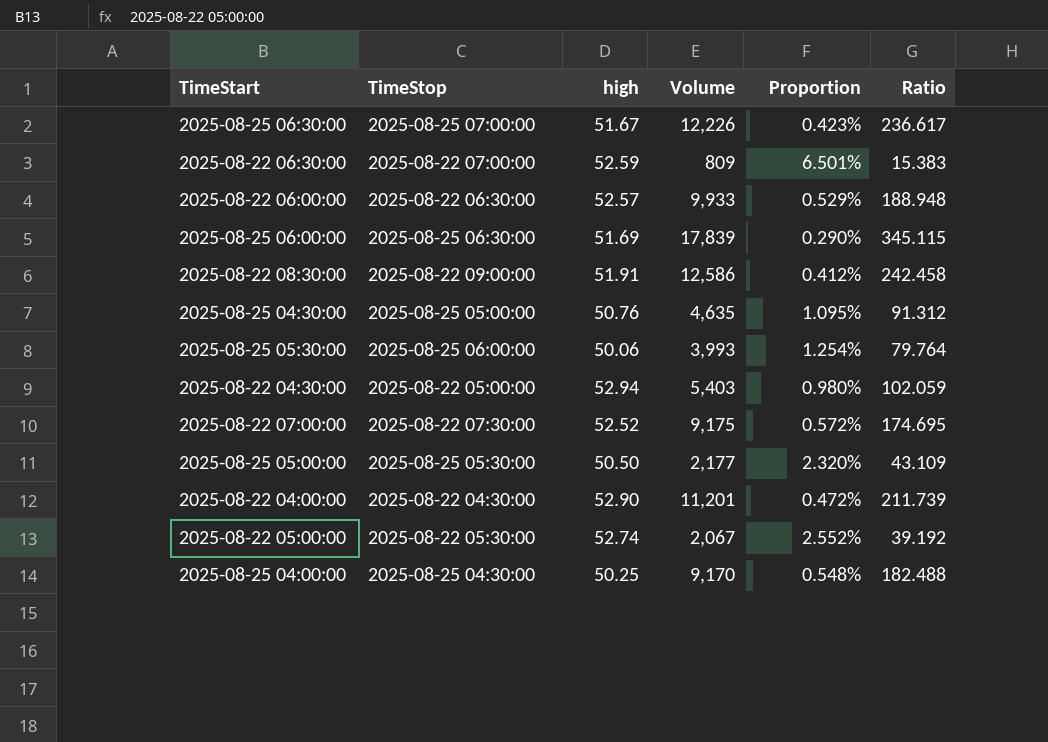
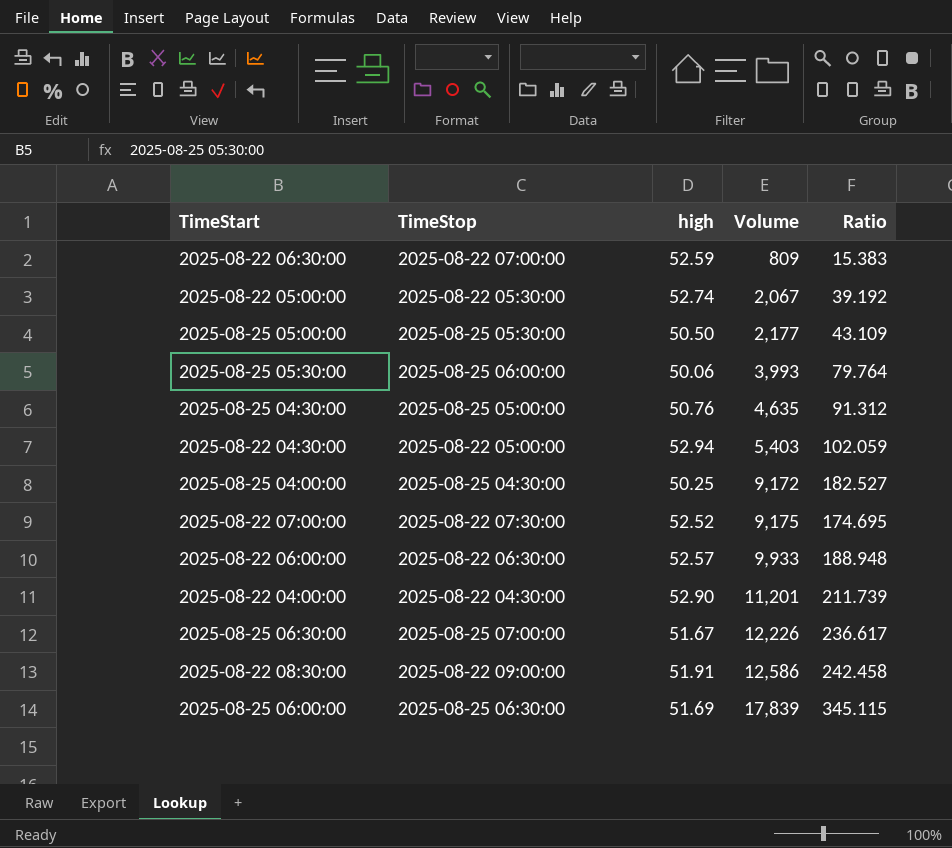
row order: none -> Volume ascending
column Proportion | formula: [high] / [Volume] -> none
2025-08-25 04:00:00 | Volume: 9,170 -> 9,172
2025-08-25 04:00:00 | Ratio: 182.488 -> 182.527

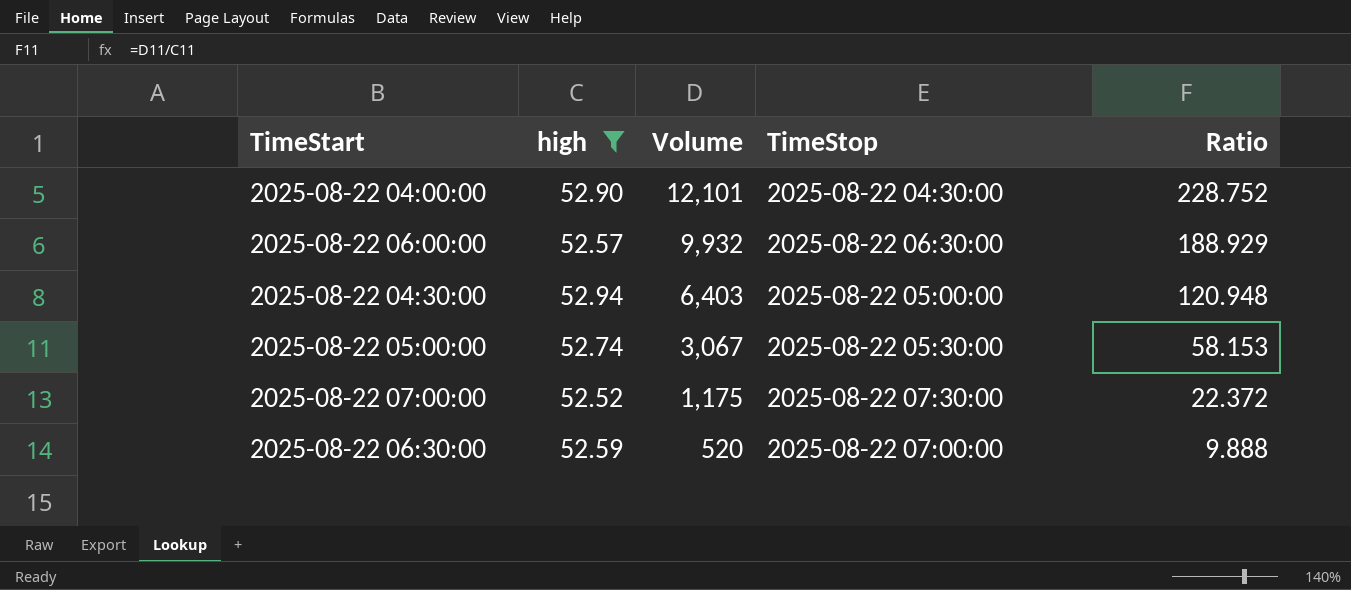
filter: none -> high >= 52.52
row order: Volume ascending -> Volume descending
column TimeStop | position: 2 -> 4
2025-08-22 04:00:00 | Volume: 11,201 -> 12,101
2025-08-22 04:00:00 | Ratio: 211.739 -> 228.752
2025-08-22 06:00:00 | Volume: 9,933 -> 9,932
2025-08-22 06:00:00 | Ratio: 188.948 -> 188.929
2025-08-22 04:30:00 | Volume: 5,403 -> 6,403
2025-08-22 04:30:00 | Ratio: 102.059 -> 120.948
2025-08-22 05:00:00 | Volume: 2,067 -> 3,067
2025-08-22 05:00:00 | Ratio: 39.192 -> 58.153
2025-08-22 07:00:00 | Volume: 9,175 -> 1,175
2025-08-22 07:00:00 | Ratio: 174.695 -> 22.372
2025-08-22 06:30:00 | Volume: 809 -> 520
2025-08-22 06:30:00 | Ratio: 15.383 -> 9.888

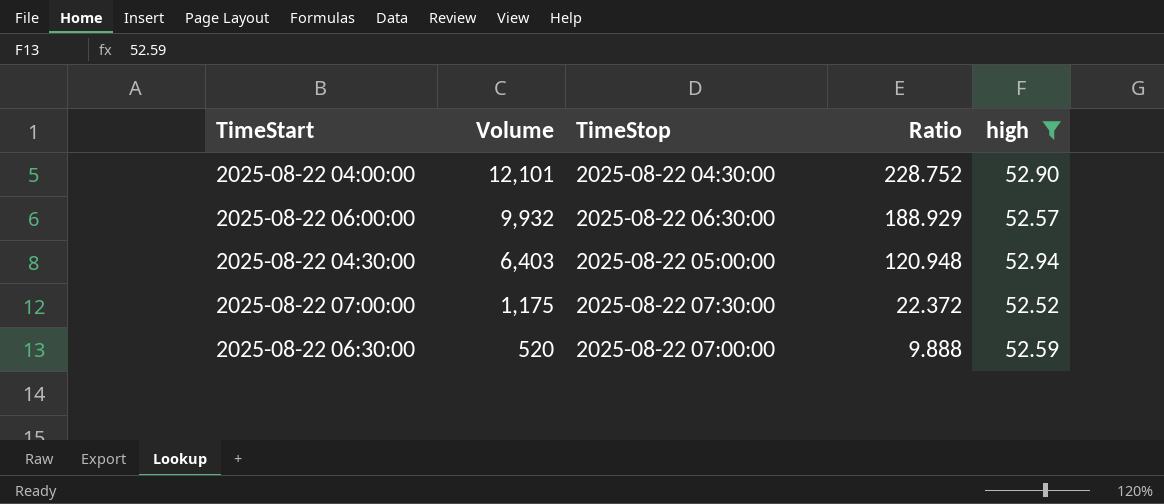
column high | position: 2 -> 5
row 2025-08-22 05:00:00: 52.74 | 3,067 | 2025-08-22 05:30:00 | 58.153 -> none

